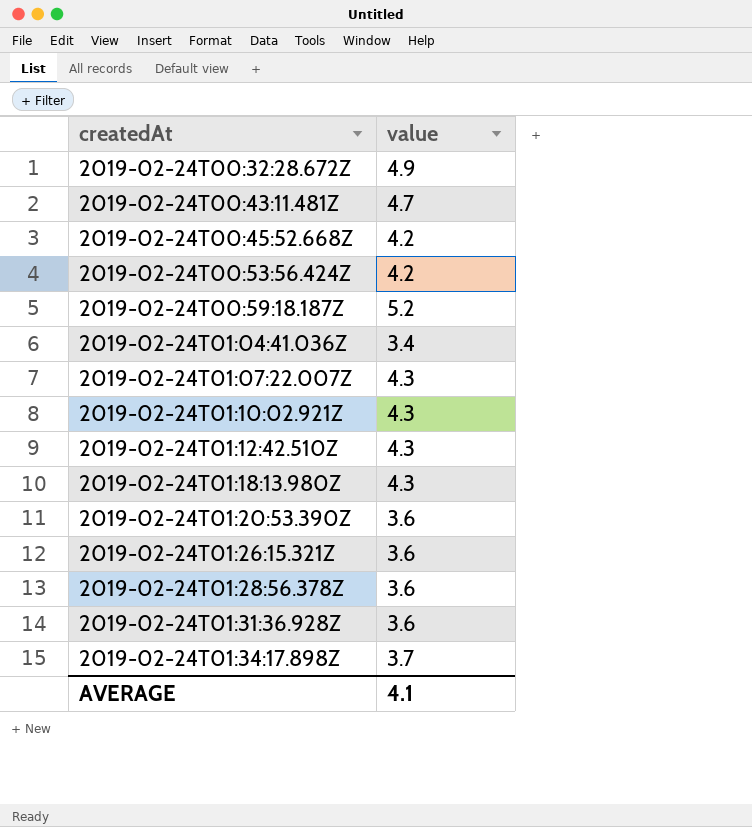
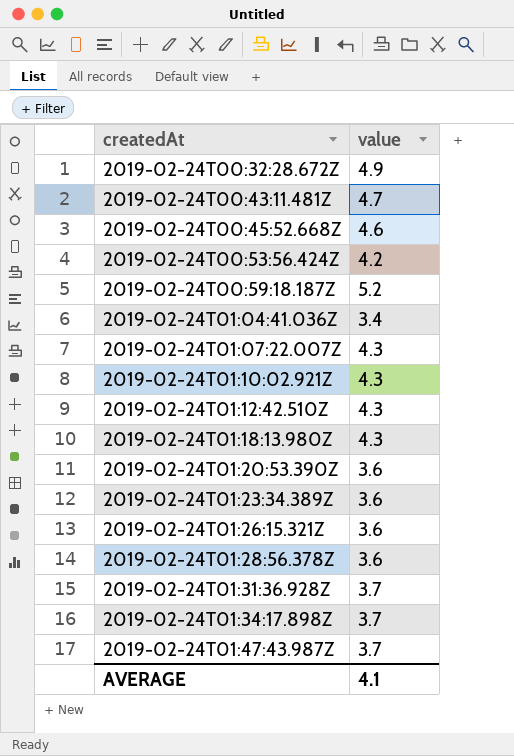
2019-02-24T00:45:52.668Z | value: 4.2 -> 4.6
row 2019-02-24T01:23:34.389Z: none -> 3.6
2019-02-24T01:31:36.928Z | value: 3.6 -> 3.7
row 2019-02-24T01:47:43.987Z: none -> 3.7

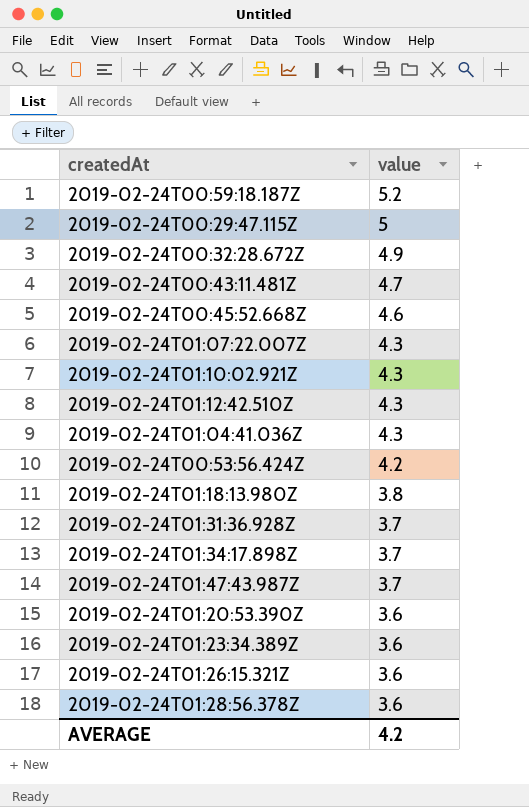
row order: createdAt ascending -> value descending
row 2019-02-24T00:29:47.115Z: none -> 5
2019-02-24T01:04:41.036Z | value: 3.4 -> 4.3
2019-02-24T01:18:13.980Z | value: 4.3 -> 3.8
AVERAGE | value: 4.1 -> 4.2

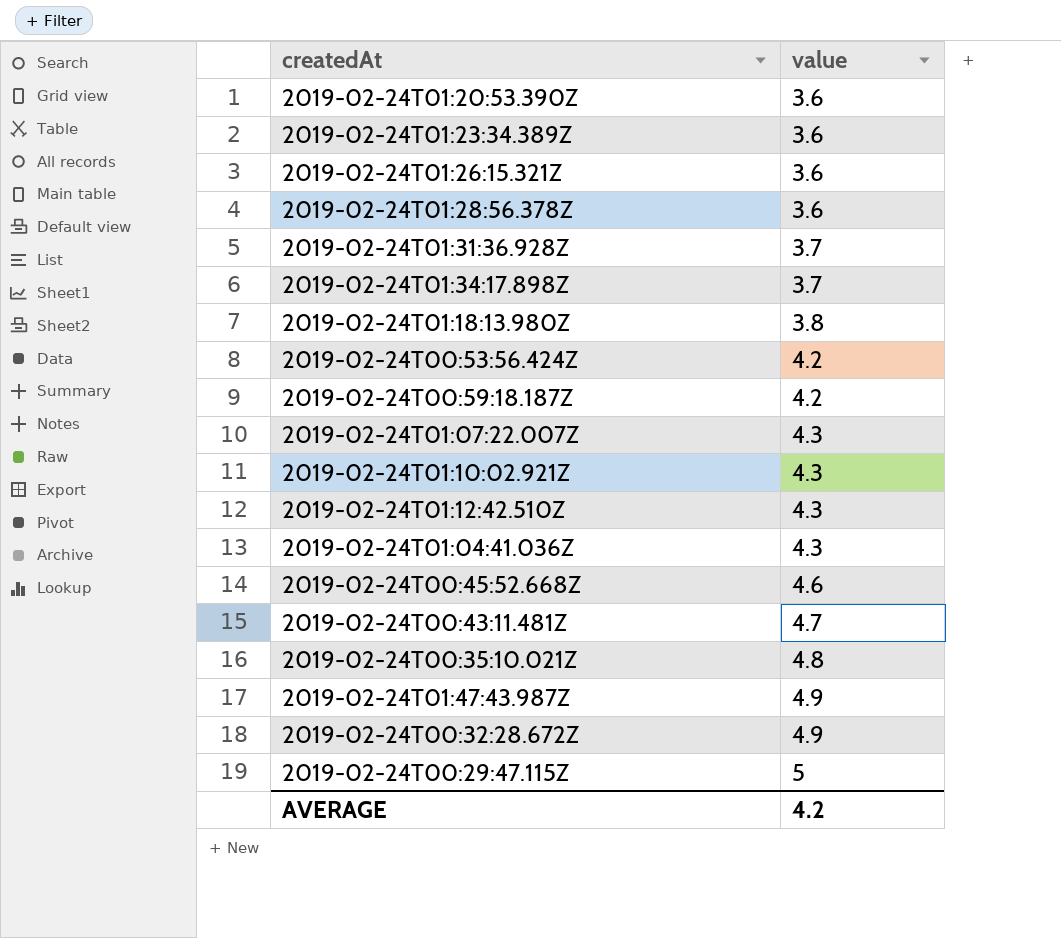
row order: value descending -> value ascending
2019-02-24T00:59:18.187Z | value: 5.2 -> 4.2
row 2019-02-24T00:35:10.021Z: none -> 4.8
2019-02-24T01:47:43.987Z | value: 3.7 -> 4.9

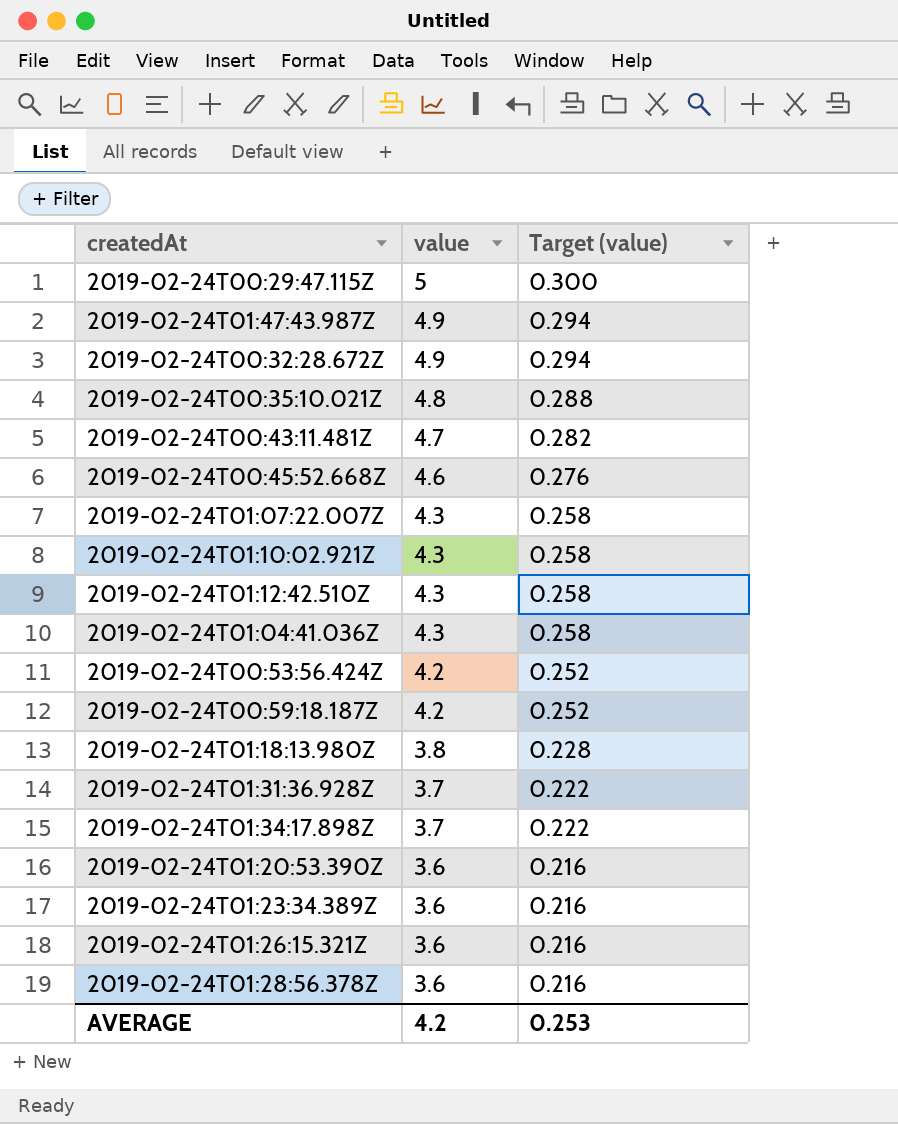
row order: value ascending -> value descending
column Target (value) | formula: none -> [value] * 0.06

